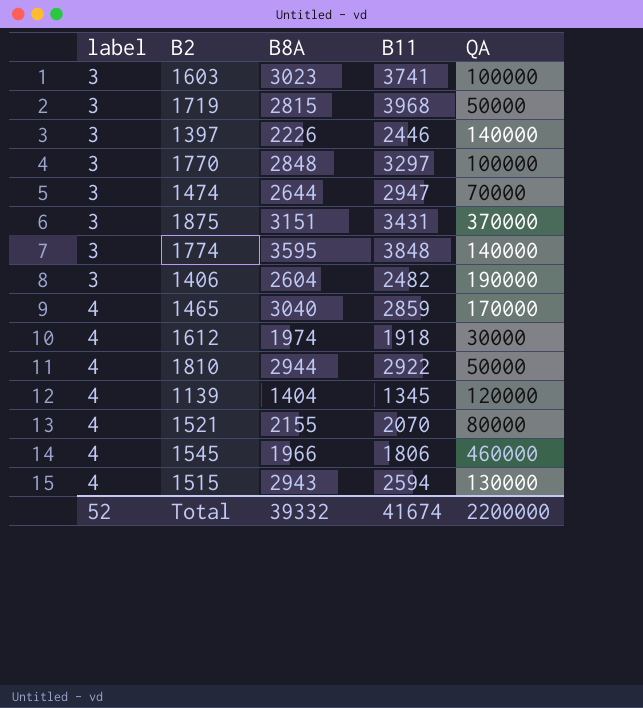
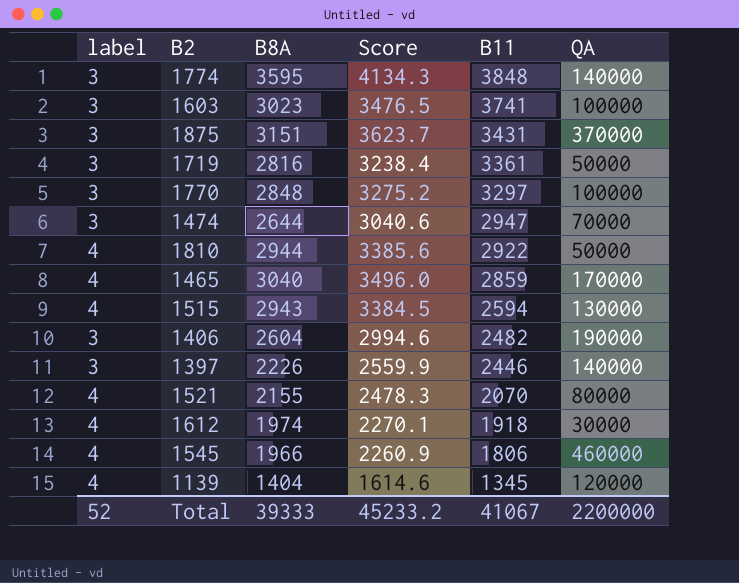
row order: label ascending -> B11 descending
column Score | formula: none -> [B8A] * 1.15
1719 | B8A: 2815 -> 2816
1719 | B11: 3968 -> 3361
Total | B8A: 39332 -> 39333
Total | B11: 41674 -> 41067

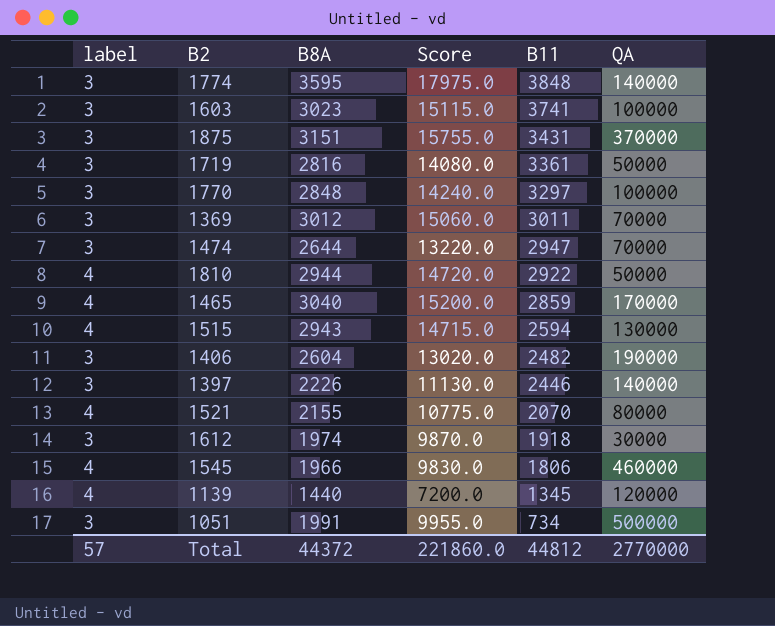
column Score | formula: [B8A] * 1.15 -> [B8A] * 5
row 1369: none -> 3 | 3012 | 15060.0 | 3011 | 70000
1612 | label: 4 -> 3
1139 | B8A: 1404 -> 1440
row 1051: none -> 3 | 1991 | 9955.0 | 734 | 500000
Total | label: 52 -> 57
Total | B8A: 39333 -> 44372
Total | Score: 45233.2 -> 221860.0
Total | B11: 41067 -> 44812
Total | QA: 2200000 -> 2770000

